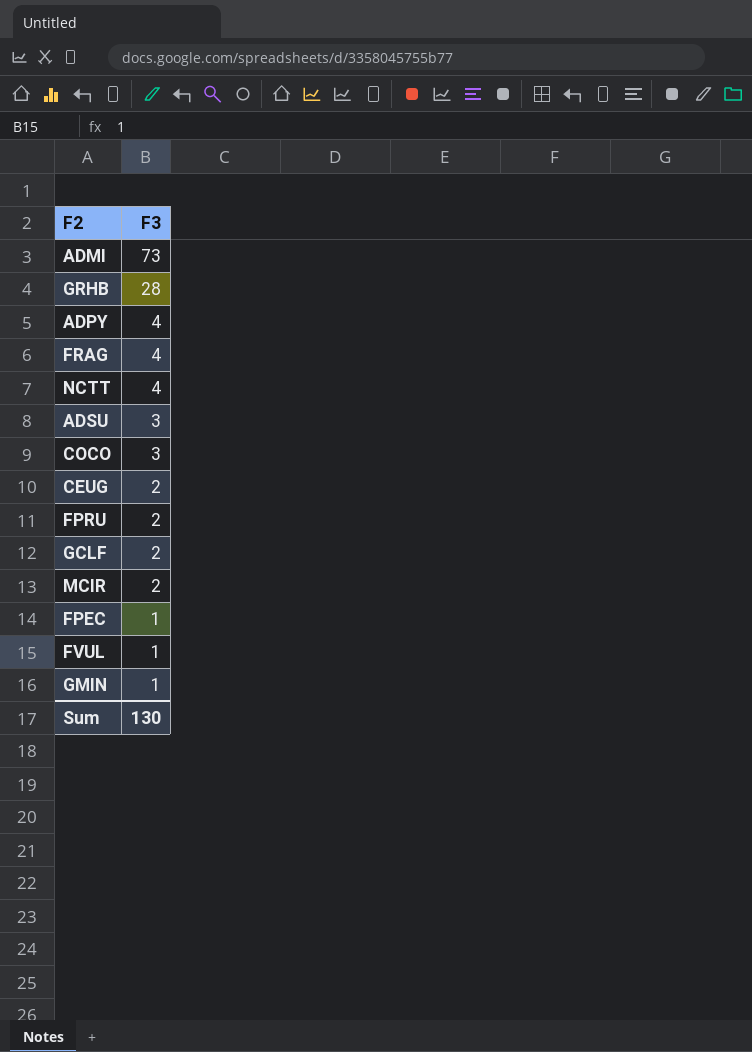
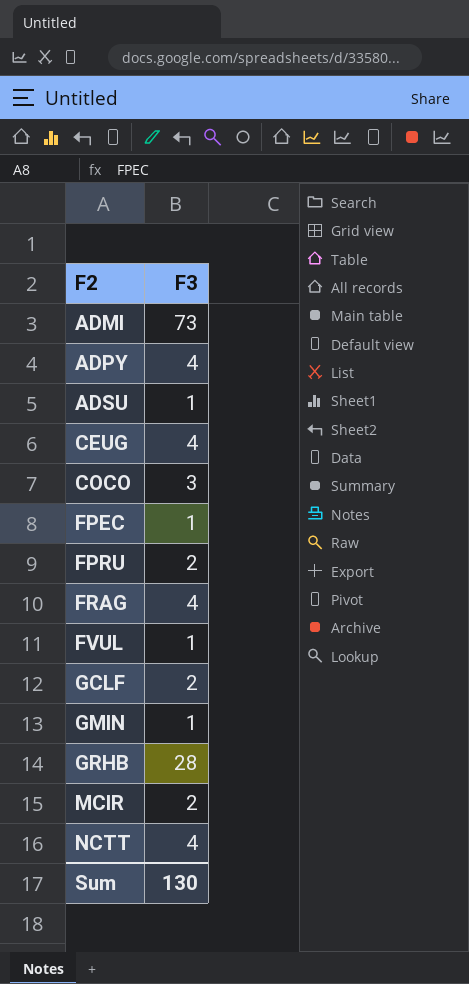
row order: F3 descending -> F2 ascending
ADSU | F3: 3 -> 1
CEUG | F3: 2 -> 4

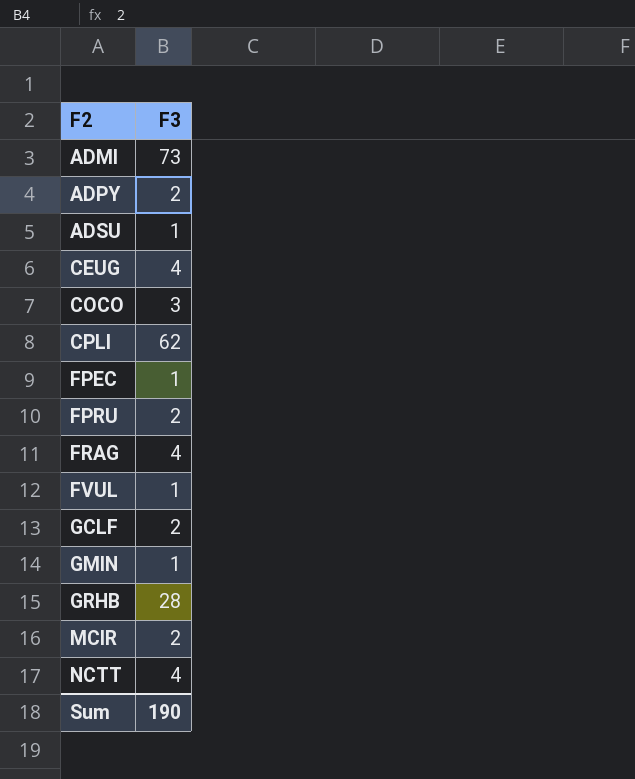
ADPY | F3: 4 -> 2
row CPLI: none -> 62
Sum | F3: 130 -> 190

